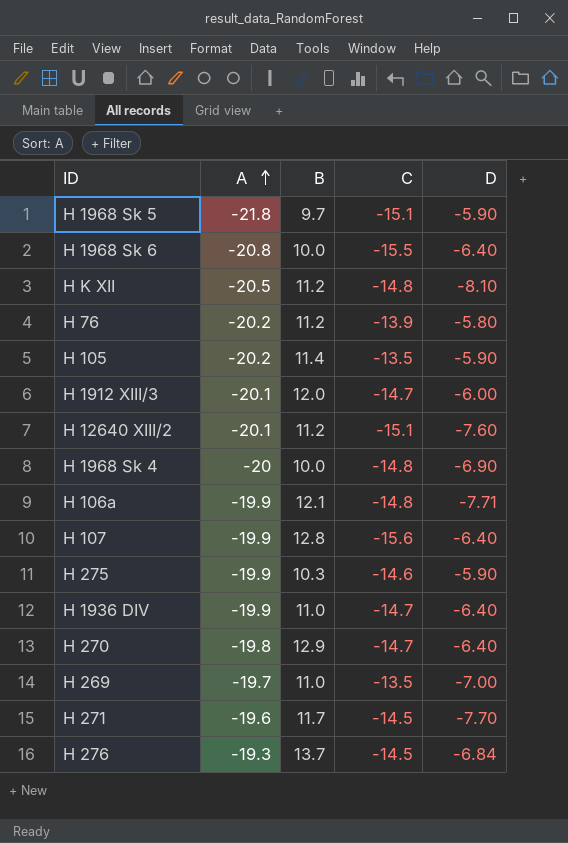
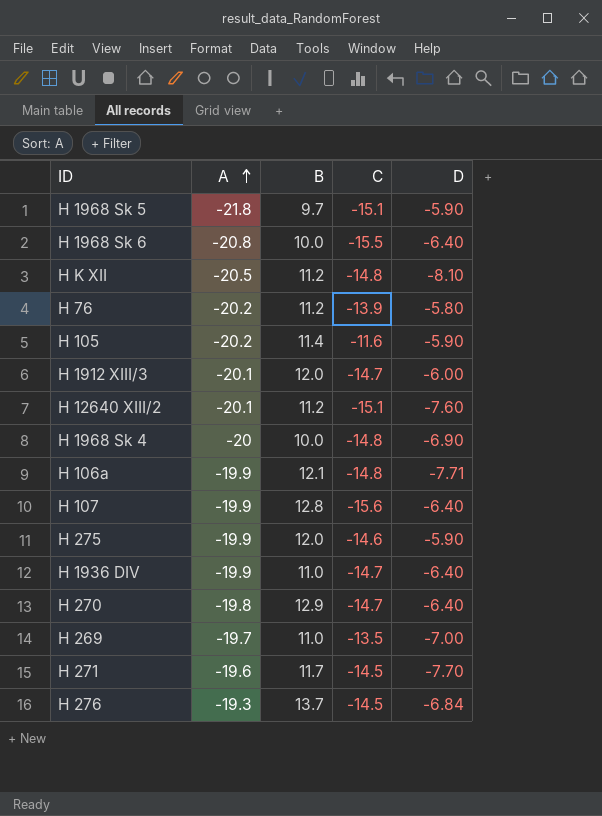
H 105 | C: -13.5 -> -11.6
H 275 | B: 10.3 -> 12.0

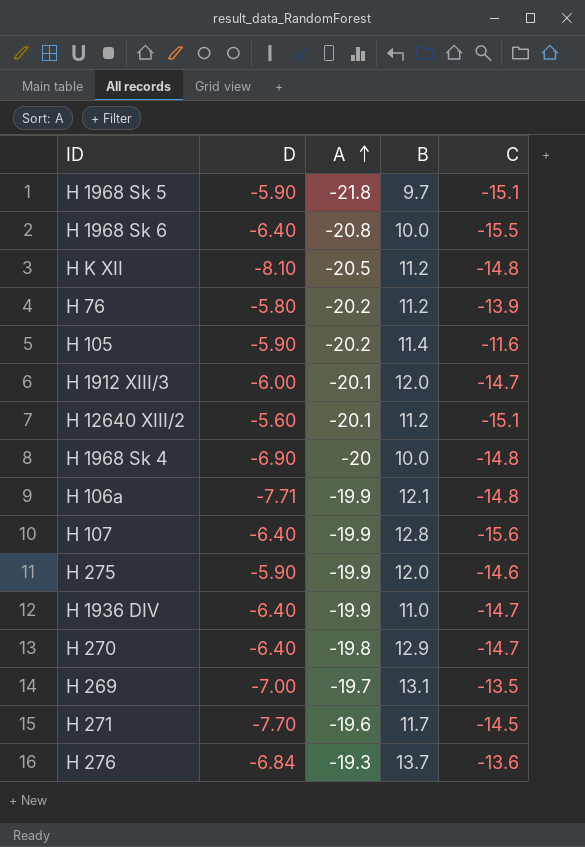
column D | position: 5 -> 2
H 12640 XIII/2 | D: -7.60 -> -5.60
H 269 | B: 11.0 -> 13.1
H 276 | C: -14.5 -> -13.6

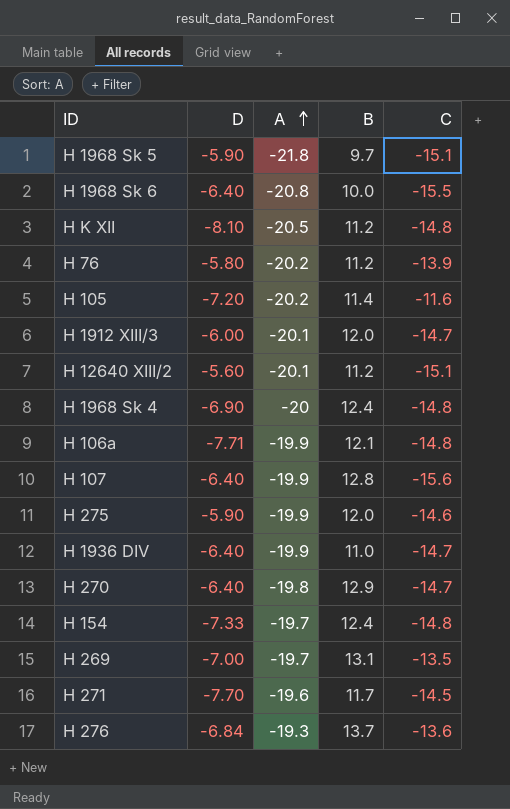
H 105 | D: -5.90 -> -7.20
H 1968 Sk 4 | B: 10.0 -> 12.4
row H 154: none -> -7.33 | -19.7 | 12.4 | -14.8

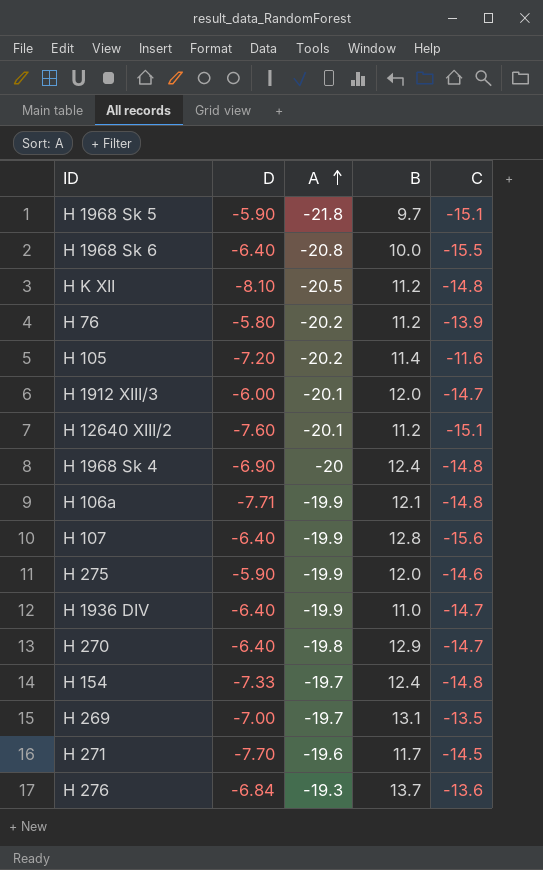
H 12640 XIII/2 | D: -5.60 -> -7.60

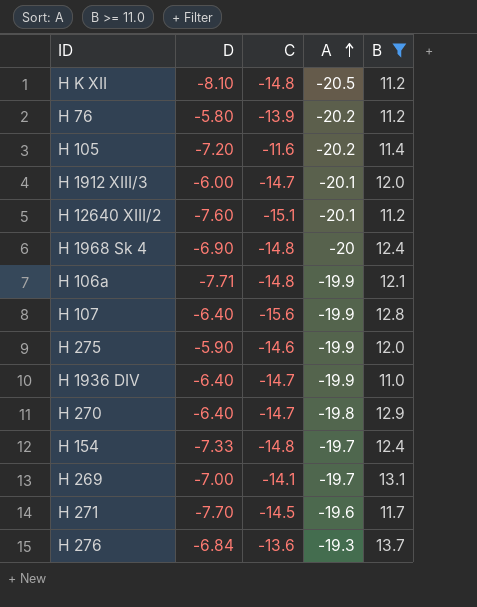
filter: none -> B >= 11.0
column C | position: 5 -> 3
H 269 | C: -13.5 -> -14.1

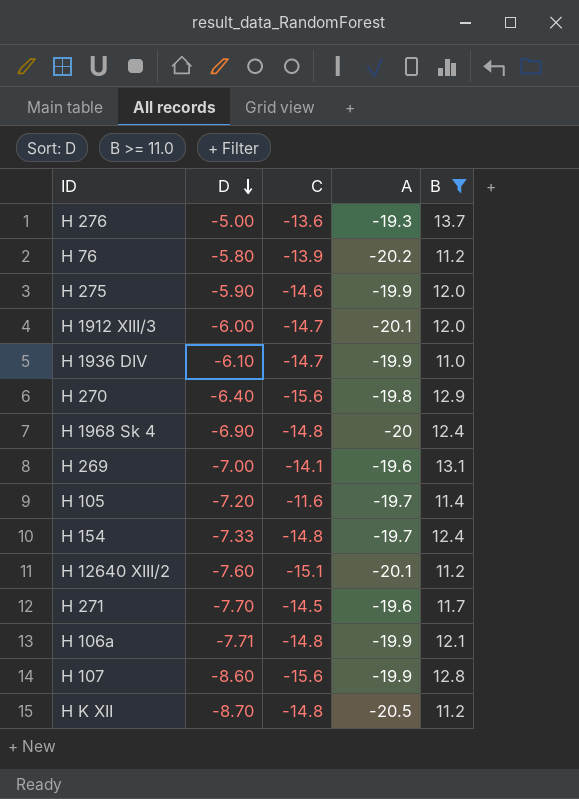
row order: A ascending -> D descending
H 276 | D: -6.84 -> -5.00
H 1936 DIV | D: -6.40 -> -6.10
H 270 | C: -14.7 -> -15.6
H 269 | A: -19.7 -> -19.6
H 105 | A: -20.2 -> -19.7
H 107 | D: -6.40 -> -8.60
H K XII | D: -8.10 -> -8.70

